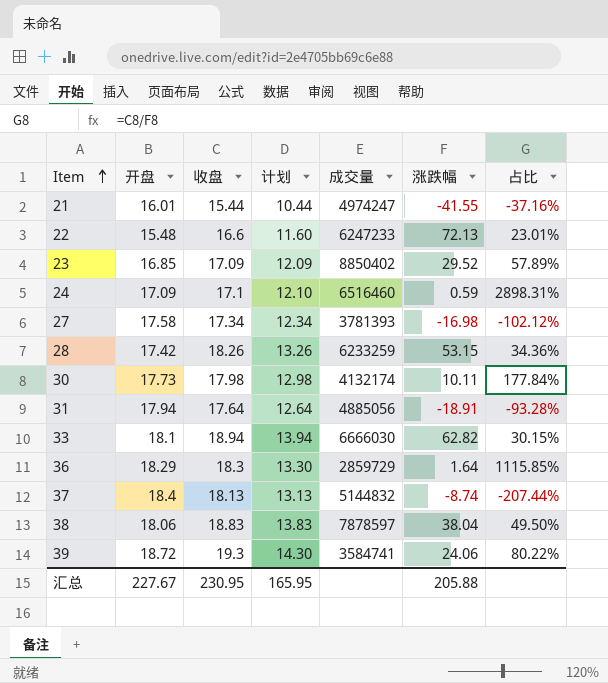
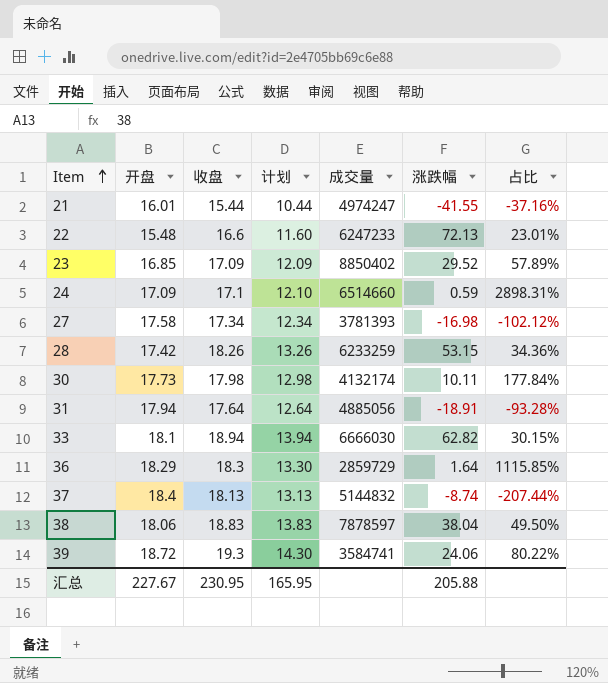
24 | 成交量: 6516460 -> 6514660

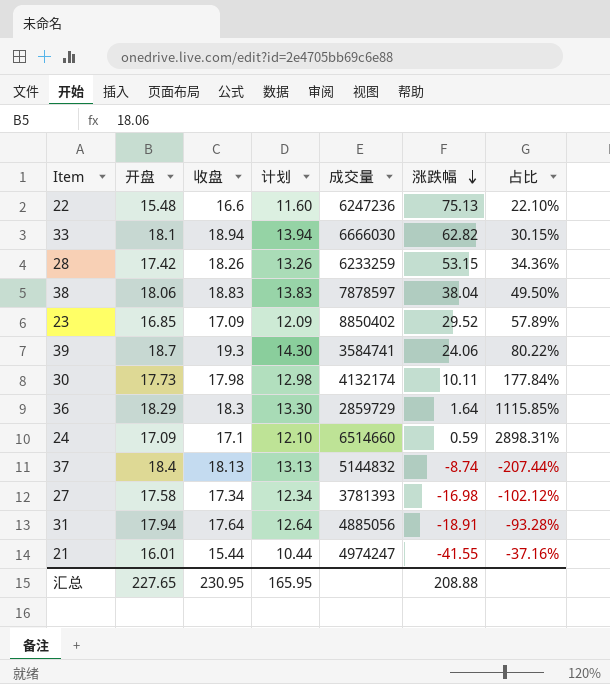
row order: Item ascending -> 涨跌幅 descending
22 | 成交量: 6247233 -> 6247236
22 | 涨跌幅: 72.13 -> 75.13
22 | 占比: 23.01% -> 22.10%
39 | 开盘: 18.72 -> 18.7
汇总 | 开盘: 227.67 -> 227.65
汇总 | 涨跌幅: 205.88 -> 208.88

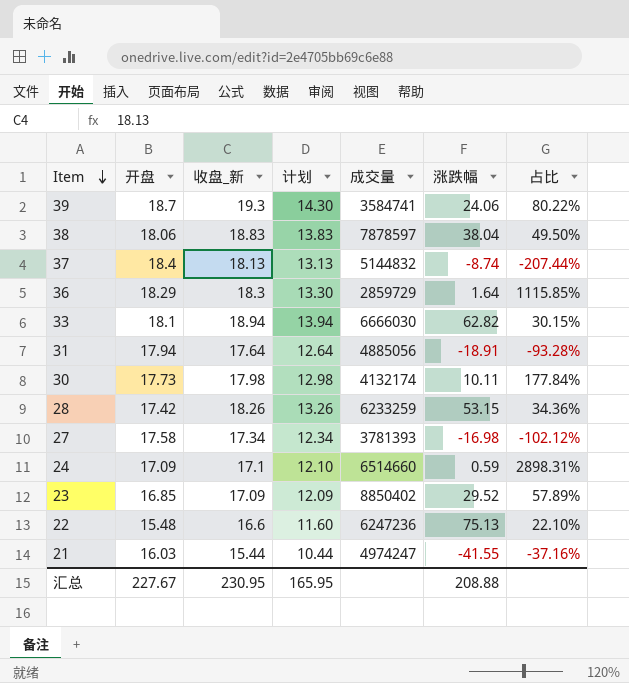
row order: 涨跌幅 descending -> Item descending
column name: 收盘 -> 收盘_新
21 | 开盘: 16.01 -> 16.03
汇总 | 开盘: 227.65 -> 227.67

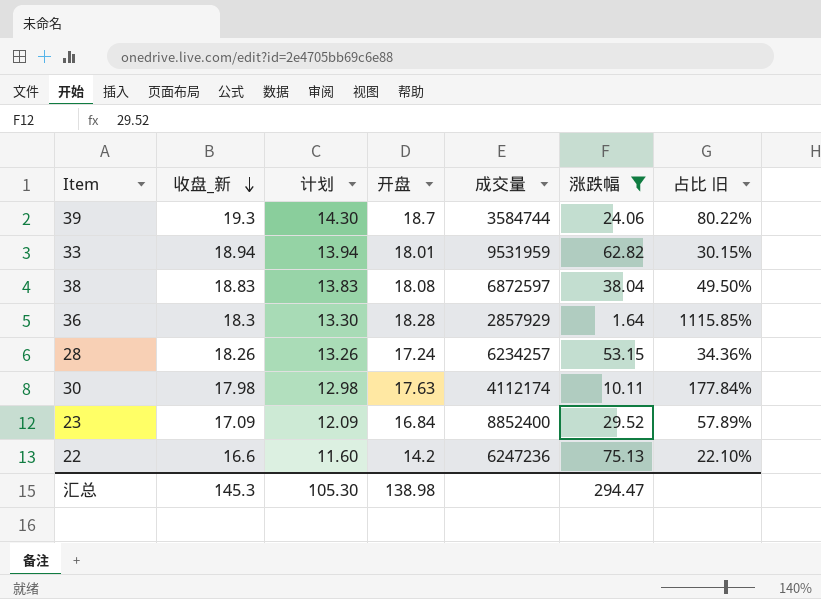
filter: none -> 涨跌幅 >= 1.64
row order: Item descending -> 收盘_新 descending
column 开盘 | position: 2 -> 4
column name: 占比 -> 占比 旧
39 | 成交量: 3584741 -> 3584744
33 | 开盘: 18.1 -> 18.01
33 | 成交量: 6666030 -> 9531959
38 | 开盘: 18.06 -> 18.08
38 | 成交量: 7878597 -> 6872597
36 | 开盘: 18.29 -> 18.28
36 | 成交量: 2859729 -> 2857929
28 | 开盘: 17.42 -> 17.24
28 | 成交量: 6233259 -> 6234257
30 | 开盘: 17.73 -> 17.63
30 | 成交量: 4132174 -> 4112174
23 | 开盘: 16.85 -> 16.84
23 | 成交量: 8850402 -> 8852400
22 | 开盘: 15.48 -> 14.2
汇总 | 收盘_新: 230.95 -> 145.3
汇总 | 计划: 165.95 -> 105.30
汇总 | 开盘: 227.67 -> 138.98
汇总 | 涨跌幅: 208.88 -> 294.47

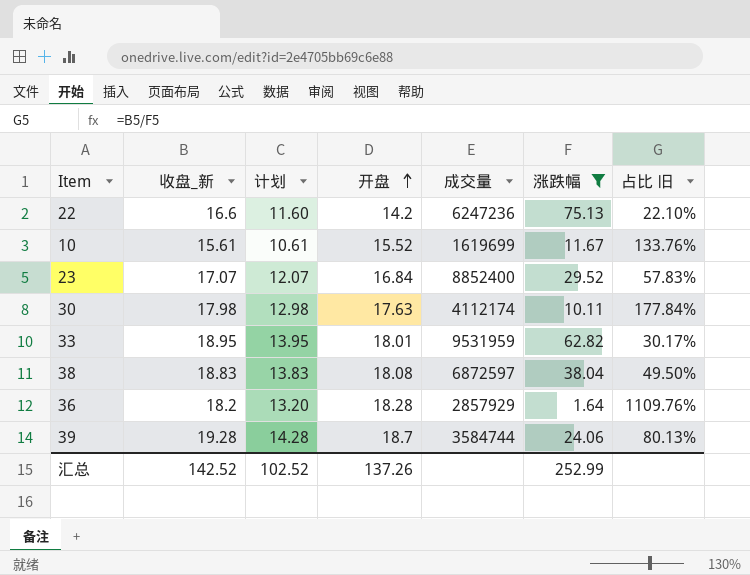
row order: 收盘_新 descending -> 开盘 ascending
row 28: 18.26 | 13.26 | 17.24 | 6234257 | 53.15 | 34.36% -> none
row 10: none -> 15.61 | 10.61 | 15.52 | 1619699 | 11.67 | 133.76%
23 | 收盘_新: 17.09 -> 17.07
23 | 计划: 12.09 -> 12.07
23 | 占比 旧: 57.89% -> 57.83%
33 | 收盘_新: 18.94 -> 18.95
33 | 计划: 13.94 -> 13.95
33 | 占比 旧: 30.15% -> 30.17%
36 | 收盘_新: 18.3 -> 18.2
36 | 计划: 13.30 -> 13.20
36 | 占比 旧: 1115.85% -> 1109.76%
39 | 收盘_新: 19.3 -> 19.28
39 | 计划: 14.30 -> 14.28
39 | 占比 旧: 80.22% -> 80.13%
汇总 | 收盘_新: 145.3 -> 142.52
汇总 | 计划: 105.30 -> 102.52
汇总 | 开盘: 138.98 -> 137.26
汇总 | 涨跌幅: 294.47 -> 252.99

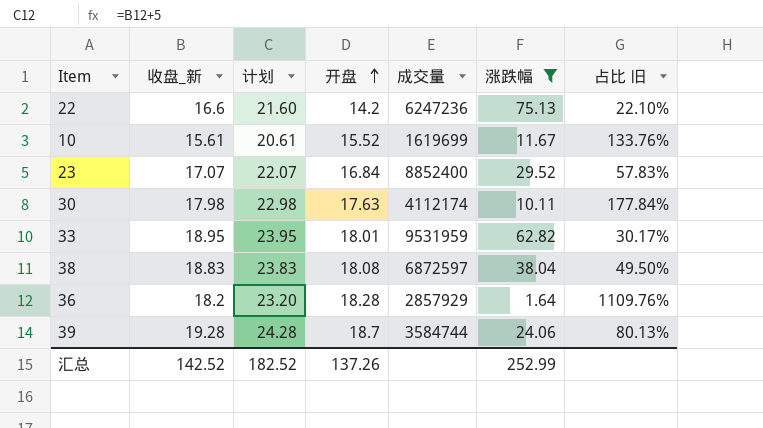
column 计划 | formula: [收盘_新] - 5 -> [收盘_新] + 5
汇总 | 计划: 102.52 -> 182.52

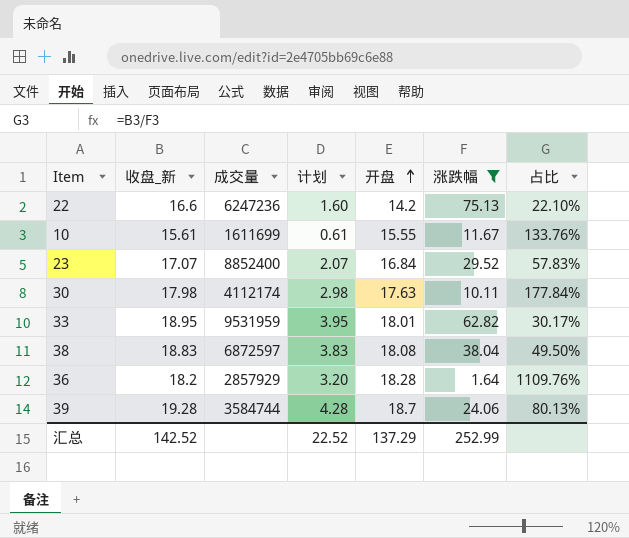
column 成交量 | position: 5 -> 3
column 计划 | formula: [收盘_新] + 5 -> [收盘_新] - 15
column name: 占比 旧 -> 占比
10 | 成交量: 1619699 -> 1611699
10 | 开盘: 15.52 -> 15.55
汇总 | 计划: 182.52 -> 22.52
汇总 | 开盘: 137.26 -> 137.29

